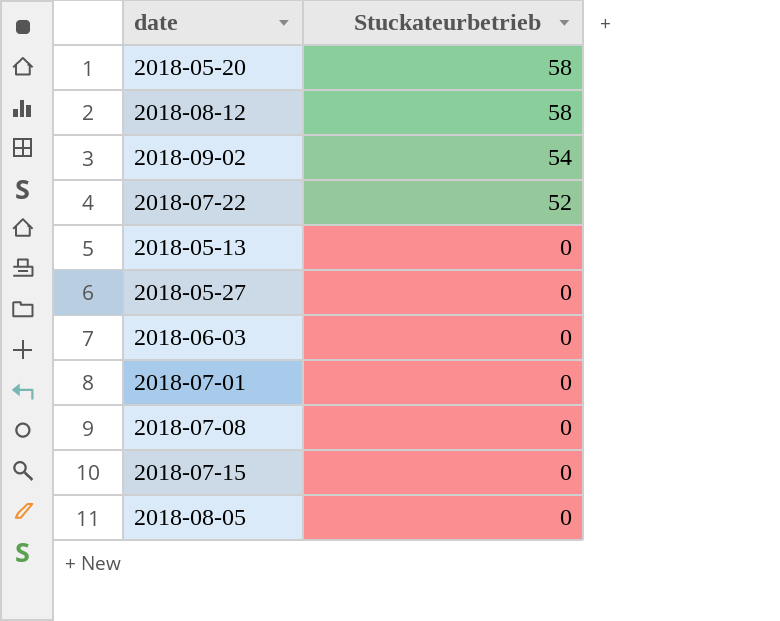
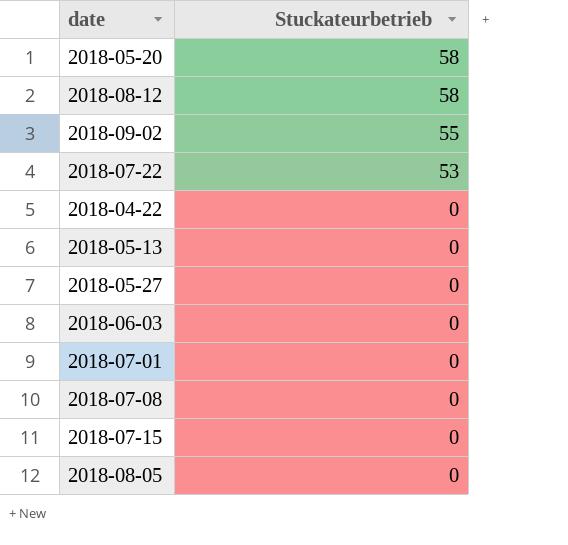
2018-09-02 | Stuckateurbetrieb: 54 -> 55
2018-07-22 | Stuckateurbetrieb: 52 -> 53
row 2018-04-22: none -> 0

